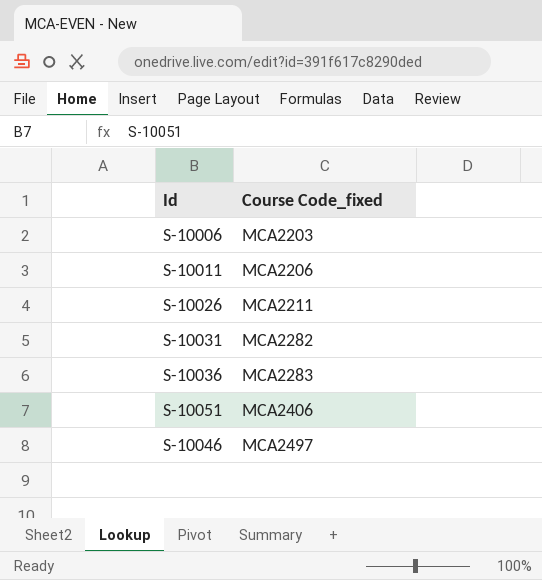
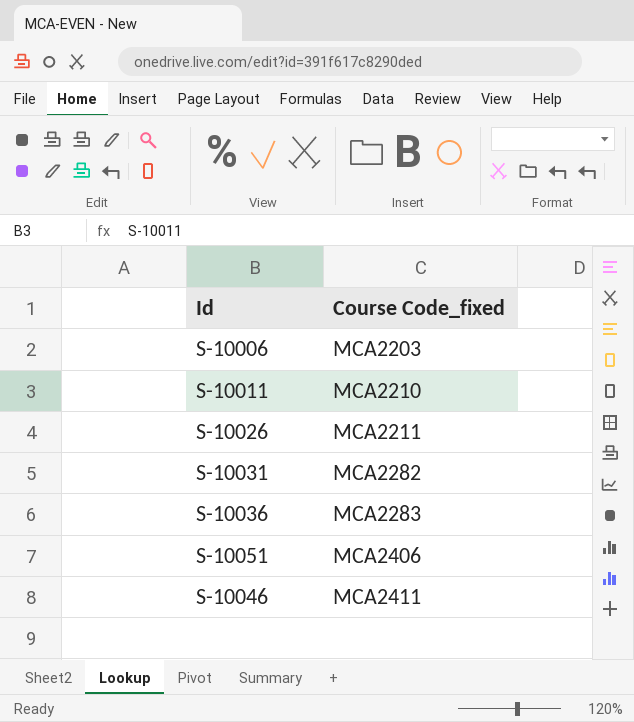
S-10011 | Course Code_fixed: MCA2206 -> MCA2210
S-10046 | Course Code_fixed: MCA2497 -> MCA2411

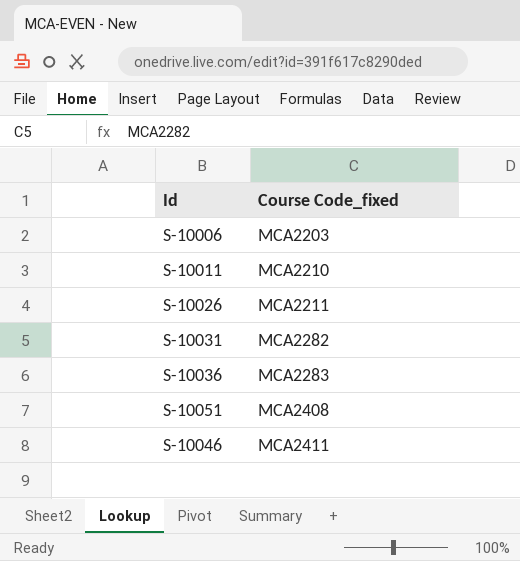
S-10051 | Course Code_fixed: MCA2406 -> MCA2408

